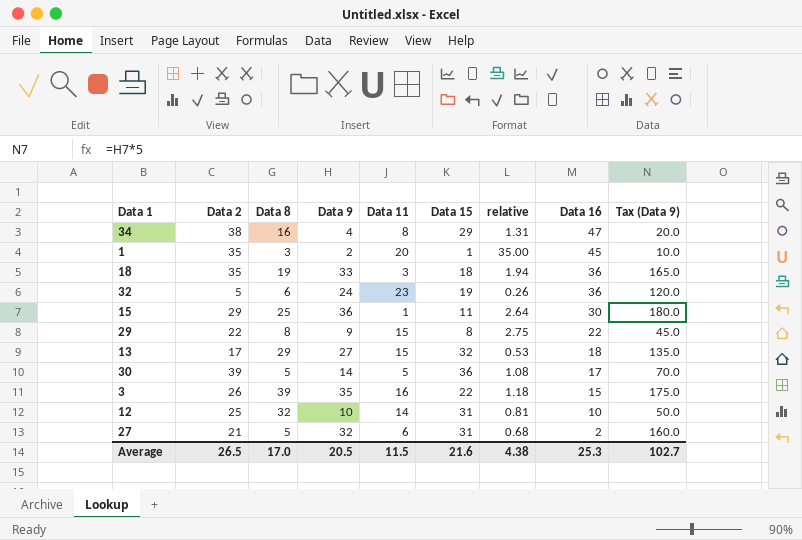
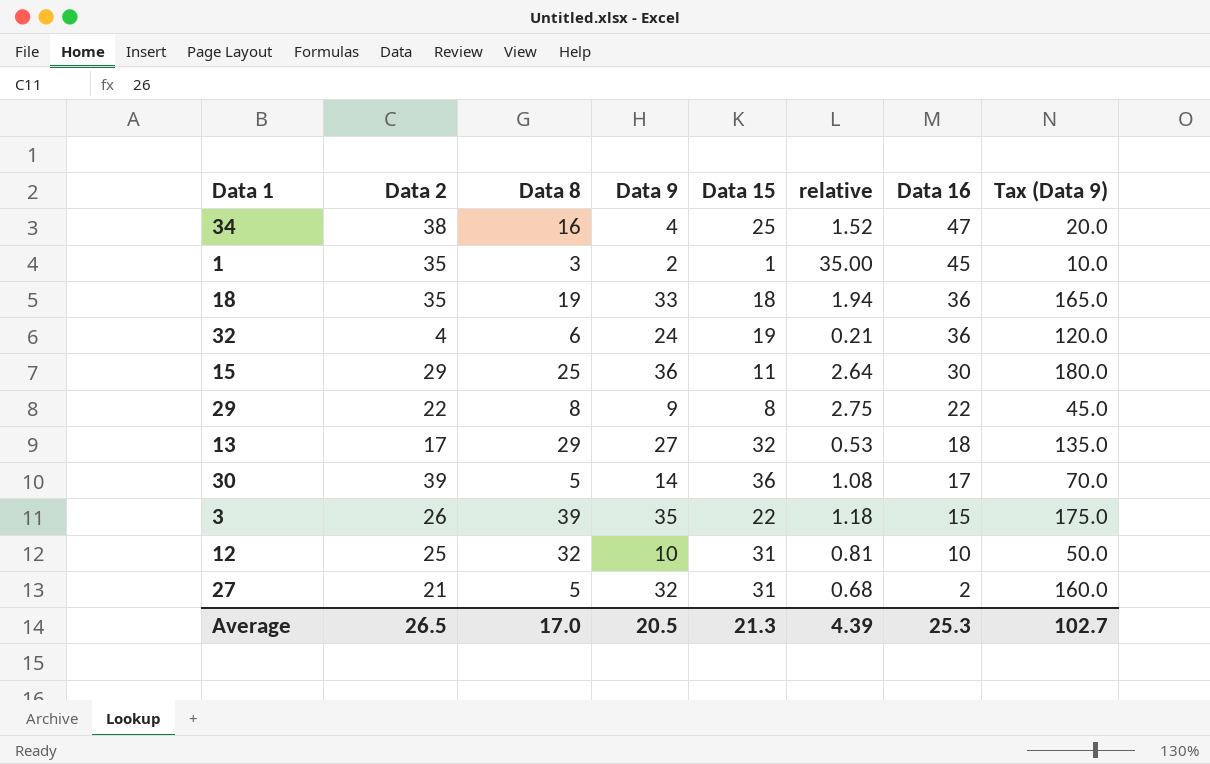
column Data 11 | position: 5 -> none
34 | Data 15: 29 -> 25
34 | relative: 1.31 -> 1.52
32 | Data 2: 5 -> 4
32 | relative: 0.26 -> 0.21
Average | Data 15: 21.6 -> 21.3
Average | relative: 4.38 -> 4.39

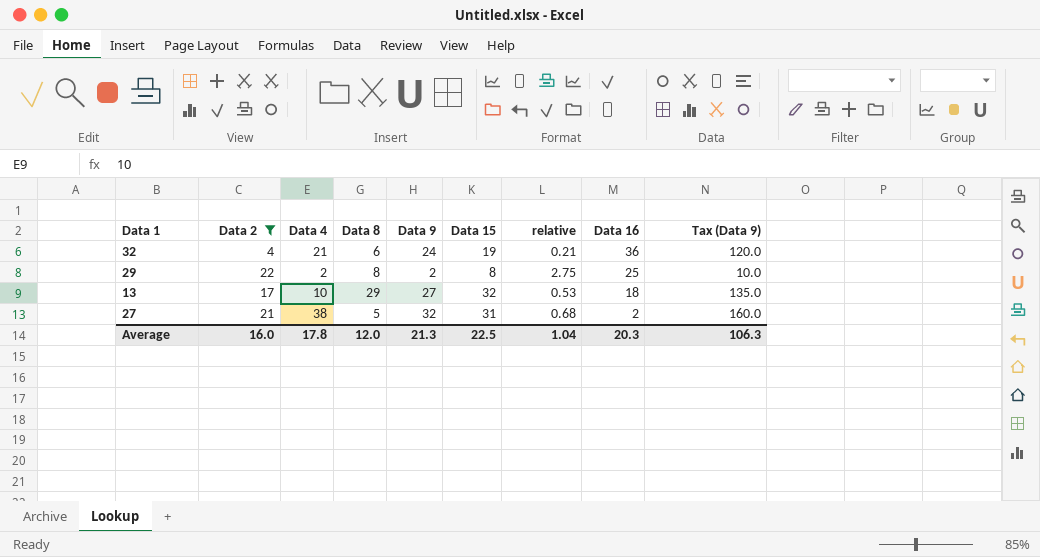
filter: none -> Data 2 <= 22
column Data 4 | position: none -> 3
29 | Data 9: 9 -> 2
29 | Data 16: 22 -> 25
29 | Tax (Data 9): 45.0 -> 10.0
Average | Data 2: 26.5 -> 16.0
Average | Data 8: 17.0 -> 12.0
Average | Data 9: 20.5 -> 21.3
Average | Data 15: 21.3 -> 22.5
Average | relative: 4.39 -> 1.04
Average | Data 16: 25.3 -> 20.3
Average | Tax (Data 9): 102.7 -> 106.3

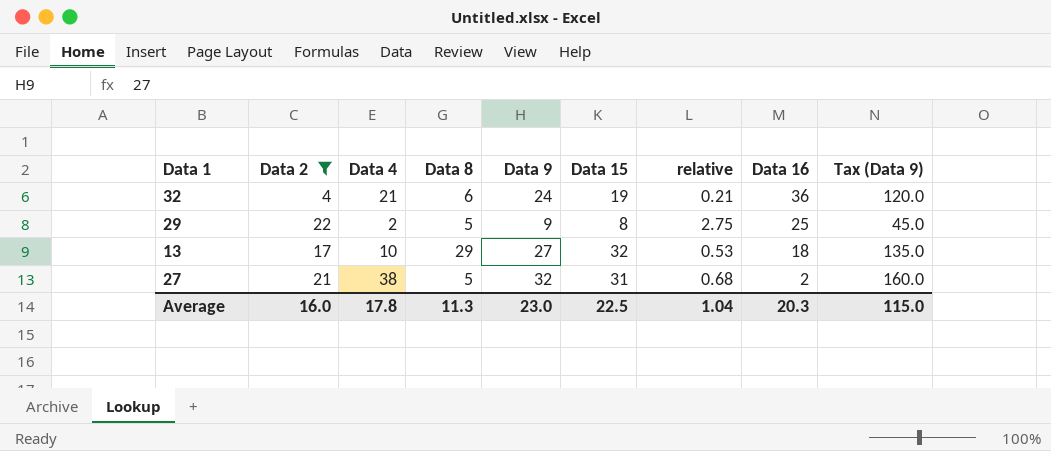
29 | Data 8: 8 -> 5
29 | Data 9: 2 -> 9
29 | Tax (Data 9): 10.0 -> 45.0
Average | Data 8: 12.0 -> 11.3
Average | Data 9: 21.3 -> 23.0
Average | Tax (Data 9): 106.3 -> 115.0

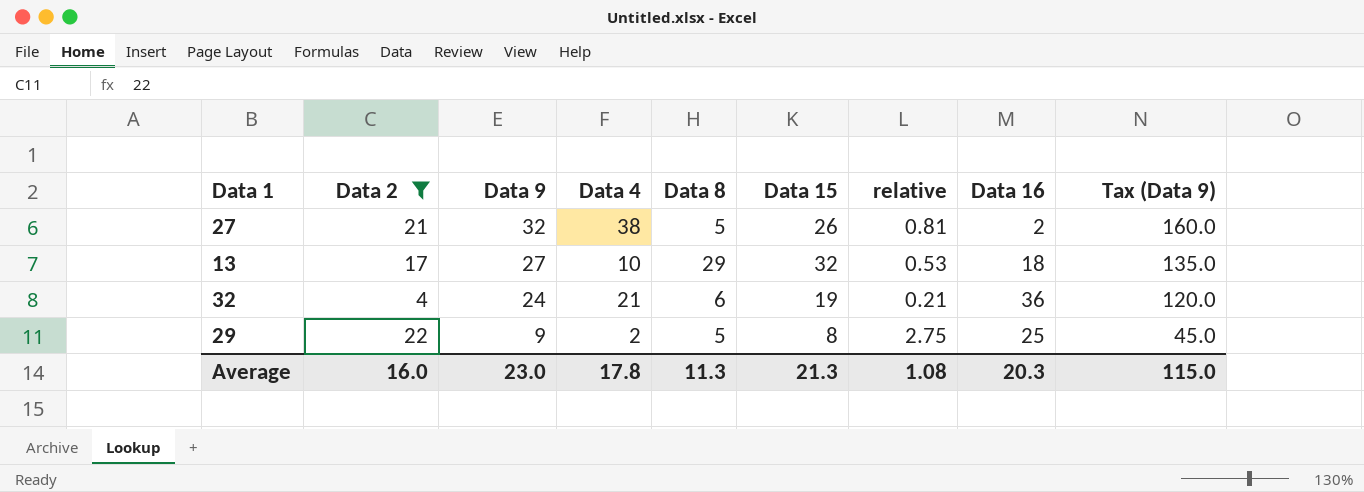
row order: Data 16 descending -> Data 9 descending
column Data 9 | position: 5 -> 3
27 | Data 15: 31 -> 26
27 | relative: 0.68 -> 0.81
Average | Data 15: 22.5 -> 21.3
Average | relative: 1.04 -> 1.08

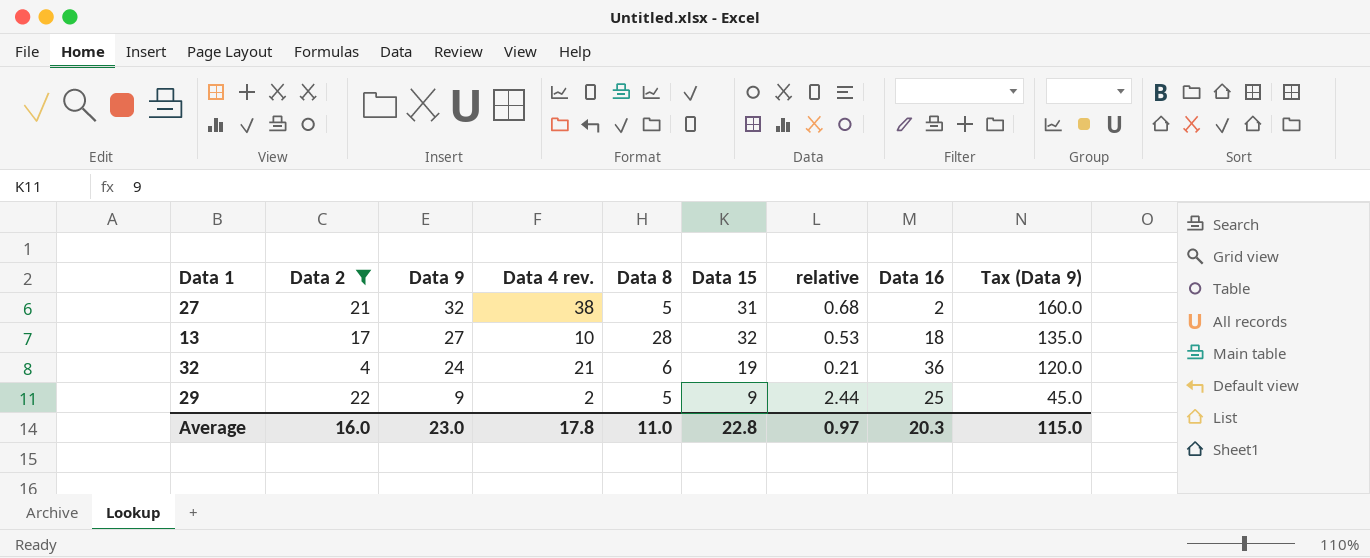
column name: Data 4 -> Data 4 rev.
27 | Data 15: 26 -> 31
27 | relative: 0.81 -> 0.68
13 | Data 8: 29 -> 28
29 | Data 15: 8 -> 9
29 | relative: 2.75 -> 2.44
Average | Data 8: 11.3 -> 11.0
Average | Data 15: 21.3 -> 22.8
Average | relative: 1.08 -> 0.97

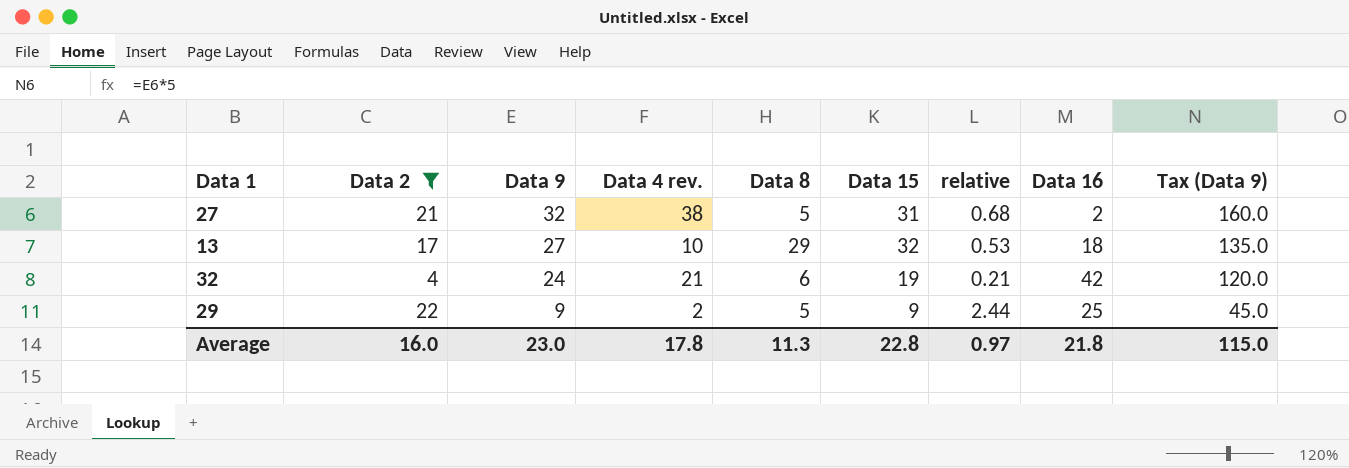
13 | Data 8: 28 -> 29
32 | Data 16: 36 -> 42
Average | Data 8: 11.0 -> 11.3
Average | Data 16: 20.3 -> 21.8

